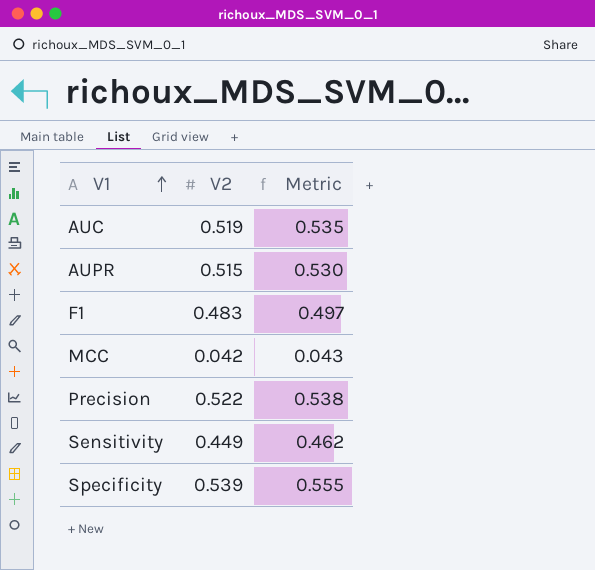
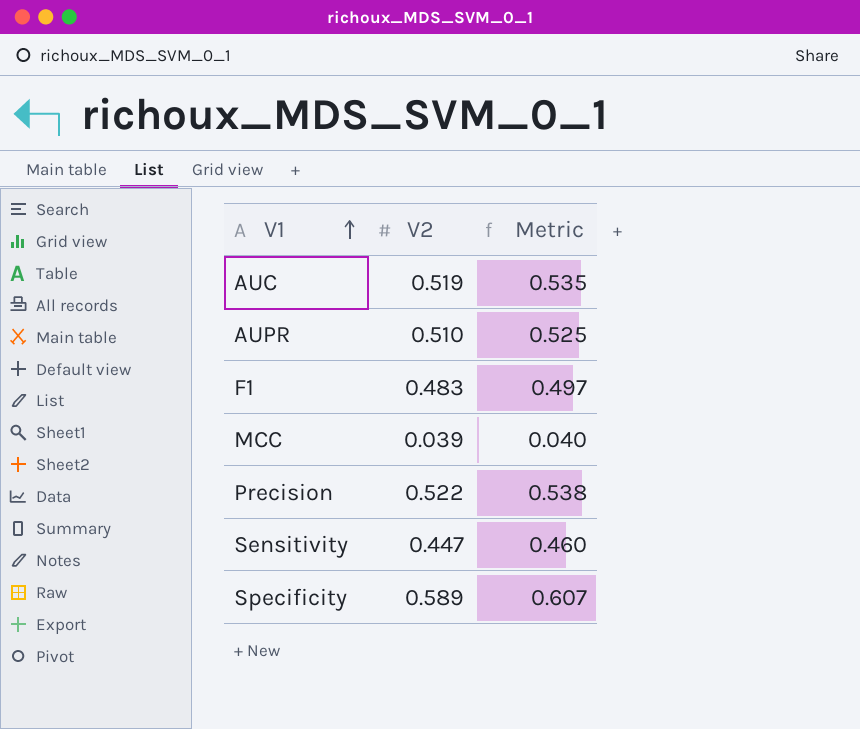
AUPR | V2: 0.515 -> 0.510
AUPR | Metric: 0.530 -> 0.525
MCC | V2: 0.042 -> 0.039
MCC | Metric: 0.043 -> 0.040
Sensitivity | V2: 0.449 -> 0.447
Sensitivity | Metric: 0.462 -> 0.460
Specificity | V2: 0.539 -> 0.589
Specificity | Metric: 0.555 -> 0.607

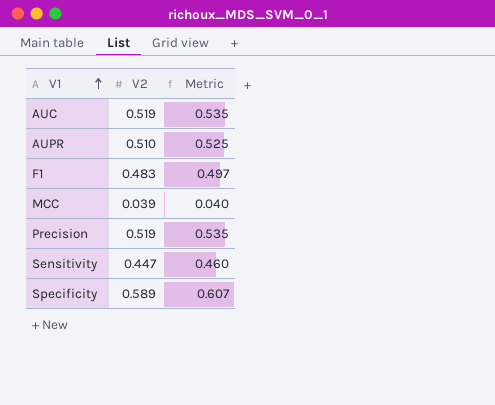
Precision | V2: 0.522 -> 0.519
Precision | Metric: 0.538 -> 0.535

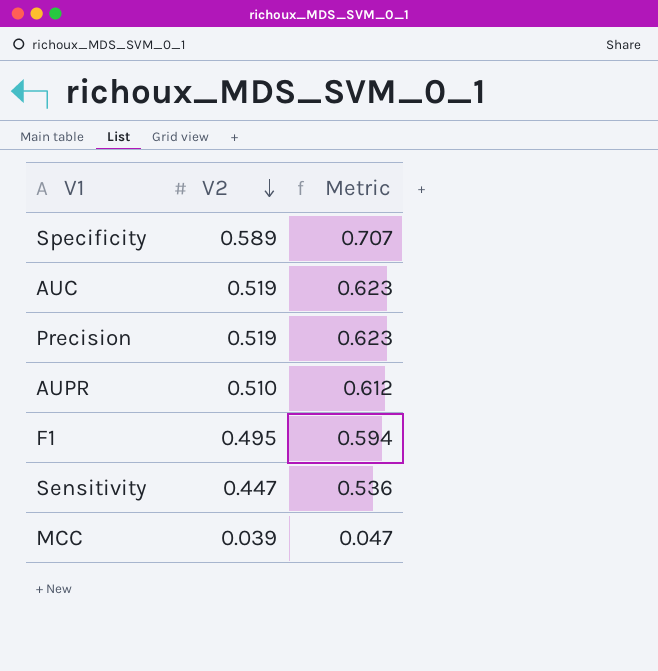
row order: V1 ascending -> V2 descending
column Metric | formula: [V2] * 1.03 -> [V2] * 1.2
F1 | V2: 0.483 -> 0.495

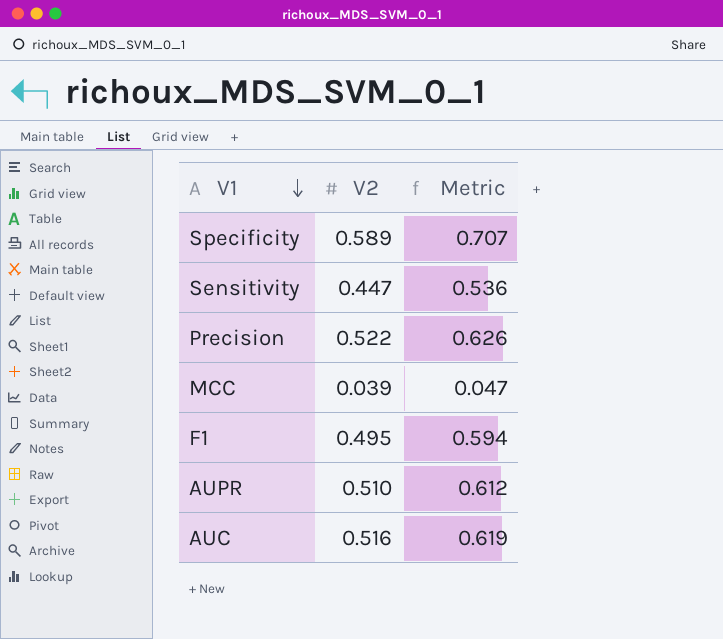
row order: V2 descending -> V1 descending
Precision | V2: 0.519 -> 0.522
Precision | Metric: 0.623 -> 0.626
AUC | V2: 0.519 -> 0.516
AUC | Metric: 0.623 -> 0.619

